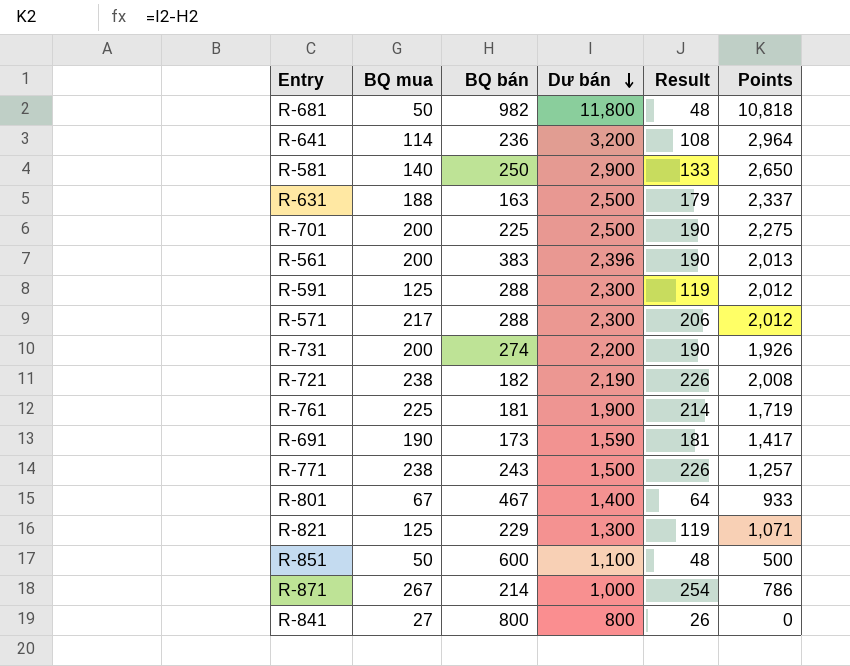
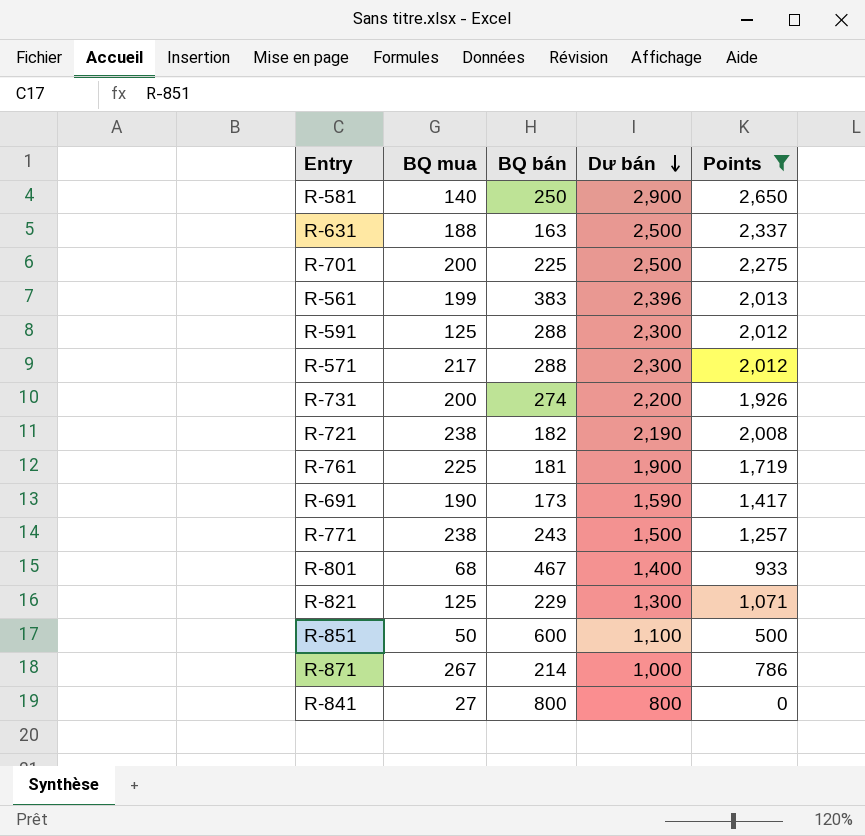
filter: none -> Points <= 2,650
column Result | formula: [BQ mua] * 0.95 -> none
R-561 | BQ mua: 200 -> 199
R-801 | BQ mua: 67 -> 68

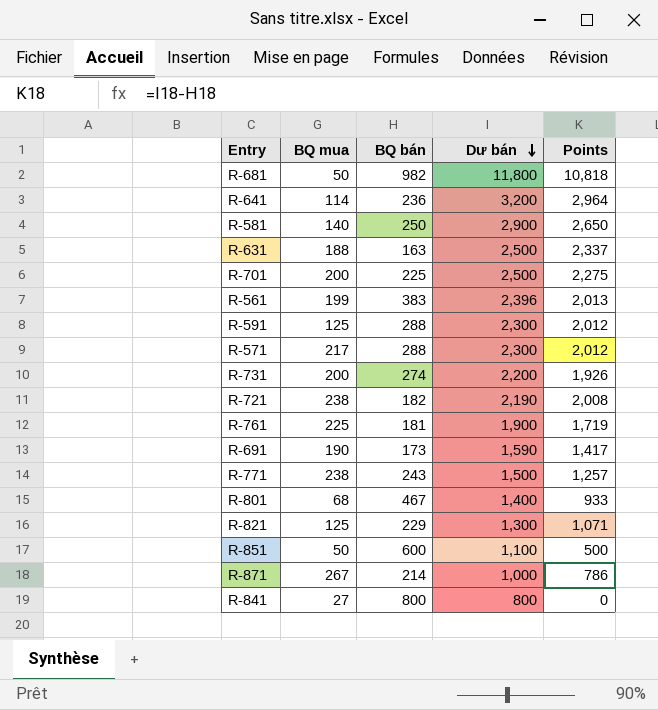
filter: Points <= 2,650 -> none

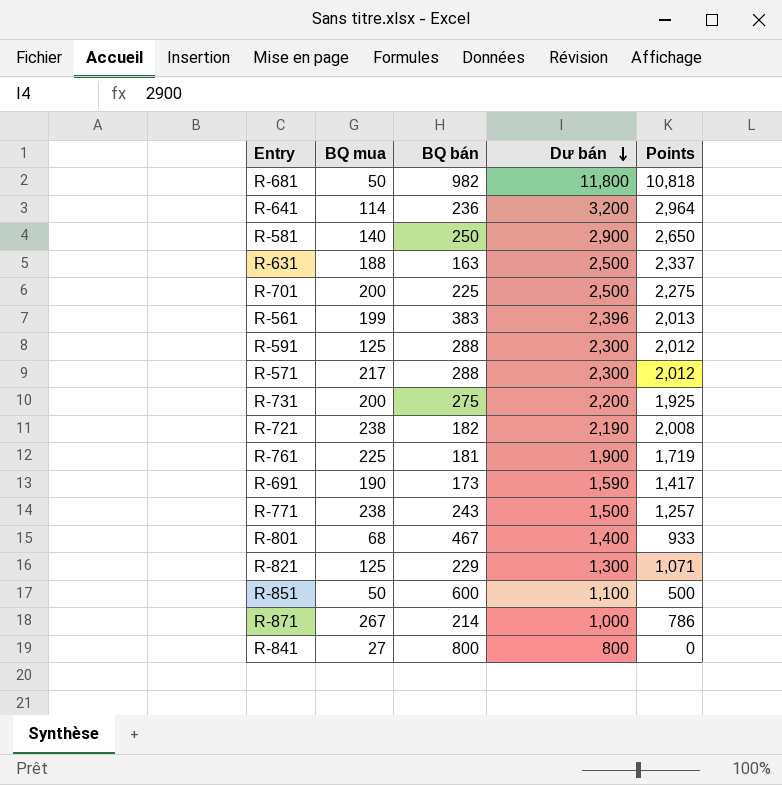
R-731 | BQ bán: 274 -> 275
R-731 | Points: 1,926 -> 1,925

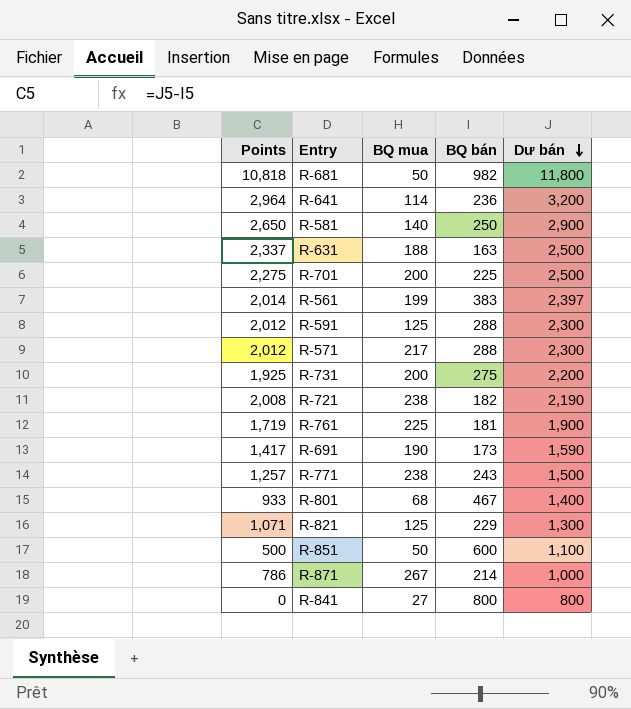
column Points | position: 5 -> 1
R-561 | Points: 2,013 -> 2,014
R-561 | Dư bán: 2,396 -> 2,397

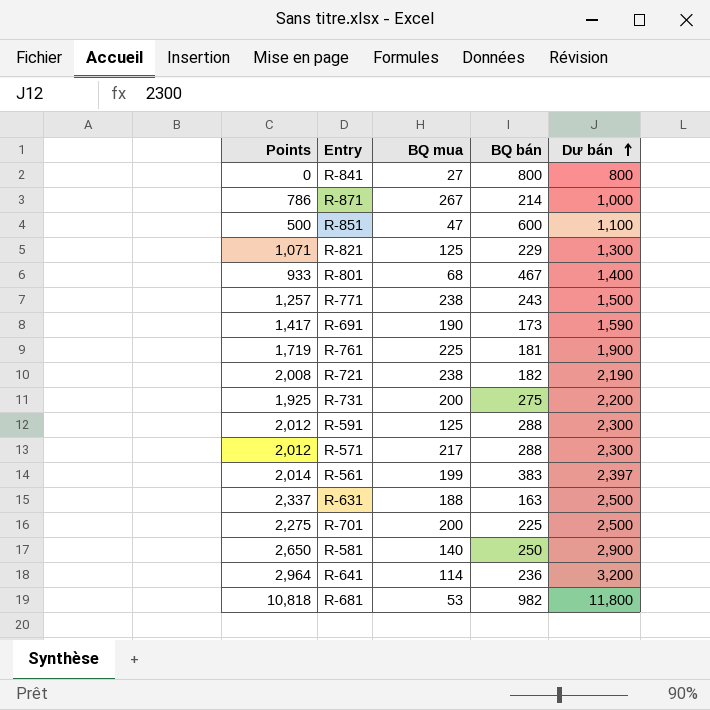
row order: Dư bán descending -> Dư bán ascending
R-851 | BQ mua: 50 -> 47
R-681 | BQ mua: 50 -> 53

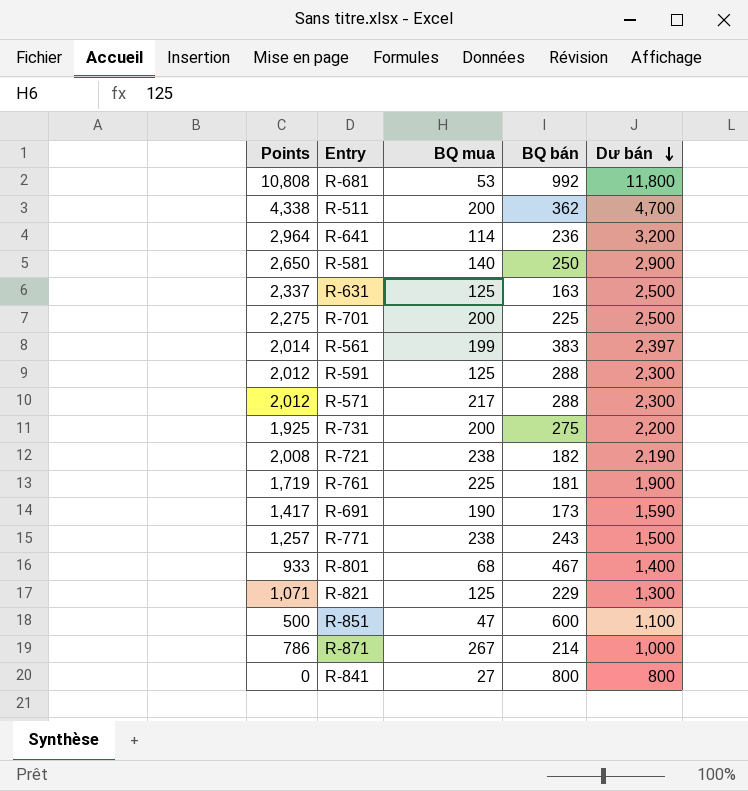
row order: Dư bán ascending -> Dư bán descending
R-681 | Points: 10,818 -> 10,808
R-681 | BQ bán: 982 -> 992
row R-511: none -> 4,338 | 200 | 362 | 4,700
R-631 | BQ mua: 188 -> 125

